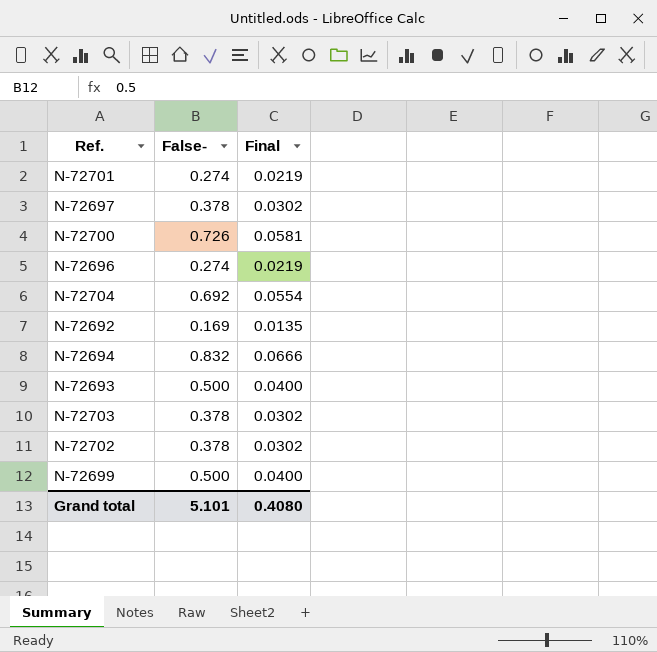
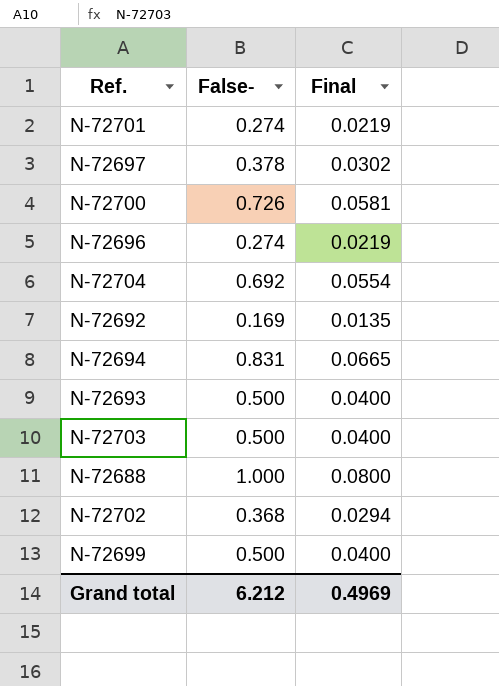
N-72694 | False-: 0.832 -> 0.831
N-72694 | Final: 0.0666 -> 0.0665
N-72703 | False-: 0.378 -> 0.500
N-72703 | Final: 0.0302 -> 0.0400
row N-72688: none -> 1.000 | 0.0800
N-72702 | False-: 0.378 -> 0.368
N-72702 | Final: 0.0302 -> 0.0294
Grand total | False-: 5.101 -> 6.212
Grand total | Final: 0.4080 -> 0.4969

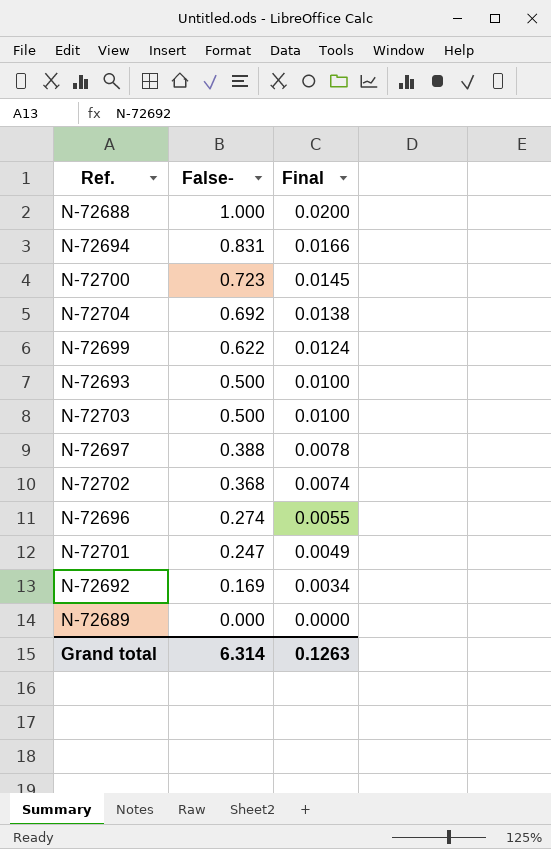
row order: none -> False- descending
column Final | formula: [False-] * 0.08 -> [False-] * 0.02
N-72700 | False-: 0.726 -> 0.723
N-72699 | False-: 0.500 -> 0.622
N-72697 | False-: 0.378 -> 0.388
N-72701 | False-: 0.274 -> 0.247
row N-72689: none -> 0.000 | 0.0000
Grand total | False-: 6.212 -> 6.314
Grand total | Final: 0.4969 -> 0.1263

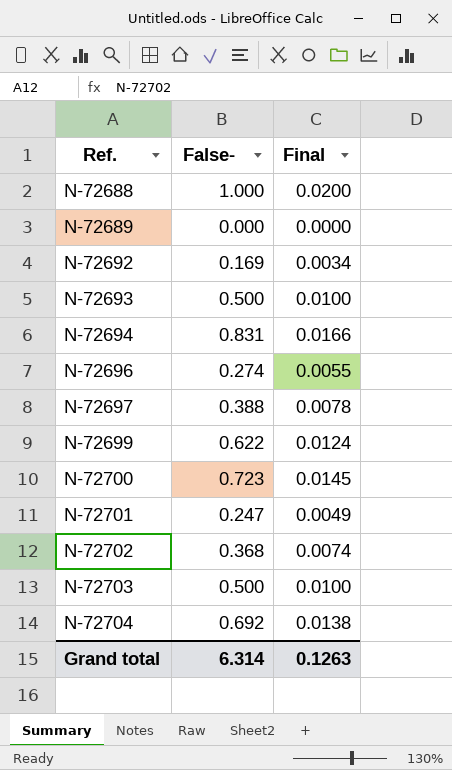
row order: False- descending -> Ref. ascending

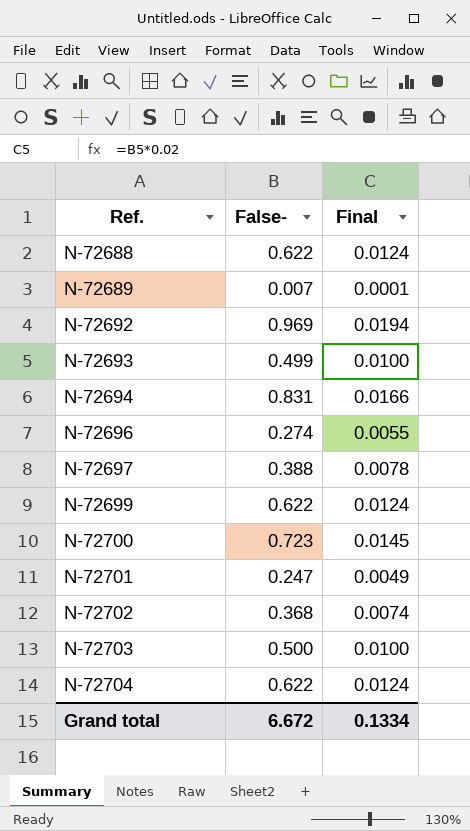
N-72688 | False-: 1.000 -> 0.622
N-72688 | Final: 0.0200 -> 0.0124
N-72689 | False-: 0.000 -> 0.007
N-72689 | Final: 0.0000 -> 0.0001
N-72692 | False-: 0.169 -> 0.969
N-72692 | Final: 0.0034 -> 0.0194
N-72693 | False-: 0.500 -> 0.499
N-72704 | False-: 0.692 -> 0.622
N-72704 | Final: 0.0138 -> 0.0124
Grand total | False-: 6.314 -> 6.672
Grand total | Final: 0.1263 -> 0.1334

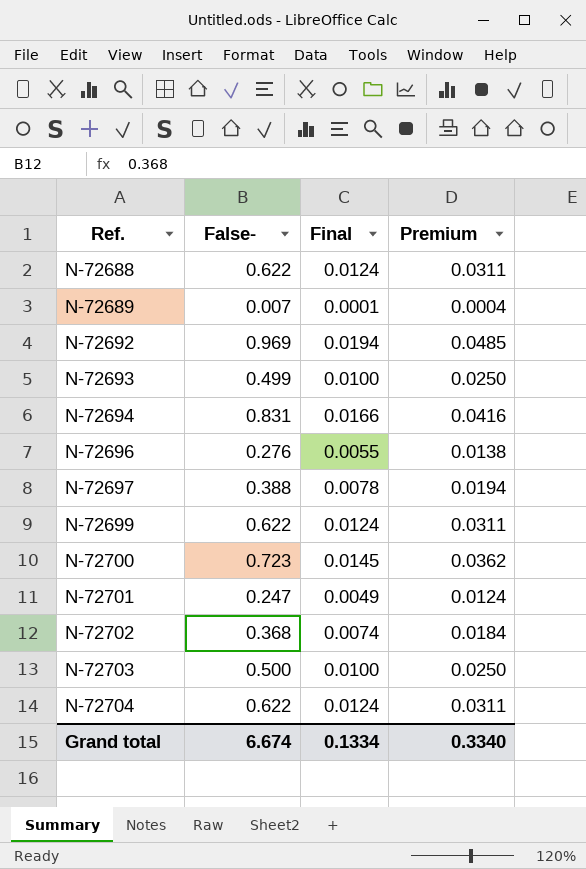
column Premium | formula: none -> [False-] * 0.05
N-72696 | False-: 0.274 -> 0.276
Grand total | False-: 6.672 -> 6.674

